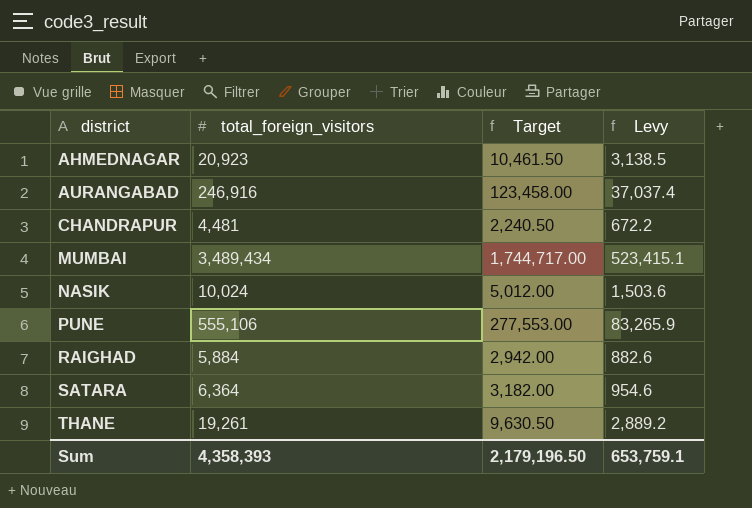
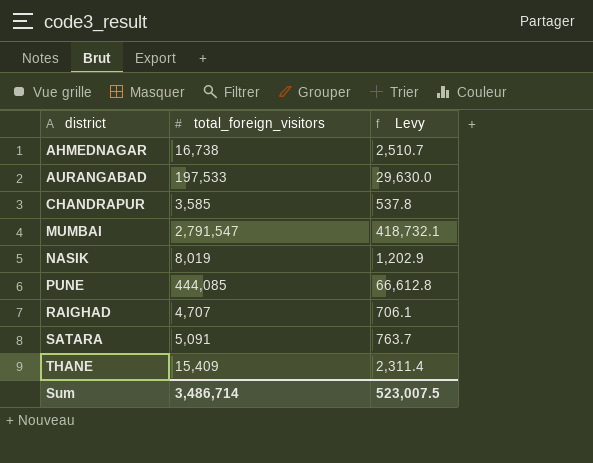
column Target | formula: [total_foreign_visitors] * 0.5 -> none
AHMEDNAGAR | total_foreign_visitors: 20,923 -> 16,738
AHMEDNAGAR | Levy: 3,138.5 -> 2,510.7
AURANGABAD | total_foreign_visitors: 246,916 -> 197,533
AURANGABAD | Levy: 37,037.4 -> 29,630.0
CHANDRAPUR | total_foreign_visitors: 4,481 -> 3,585
CHANDRAPUR | Levy: 672.2 -> 537.8
MUMBAI | total_foreign_visitors: 3,489,434 -> 2,791,547
MUMBAI | Levy: 523,415.1 -> 418,732.1
NASIK | total_foreign_visitors: 10,024 -> 8,019
NASIK | Levy: 1,503.6 -> 1,202.9
PUNE | total_foreign_visitors: 555,106 -> 444,085
PUNE | Levy: 83,265.9 -> 66,612.8
RAIGHAD | total_foreign_visitors: 5,884 -> 4,707
RAIGHAD | Levy: 882.6 -> 706.1
SATARA | total_foreign_visitors: 6,364 -> 5,091
SATARA | Levy: 954.6 -> 763.7
THANE | total_foreign_visitors: 19,261 -> 15,409
THANE | Levy: 2,889.2 -> 2,311.4
Sum | total_foreign_visitors: 4,358,393 -> 3,486,714
Sum | Levy: 653,759.1 -> 523,007.5

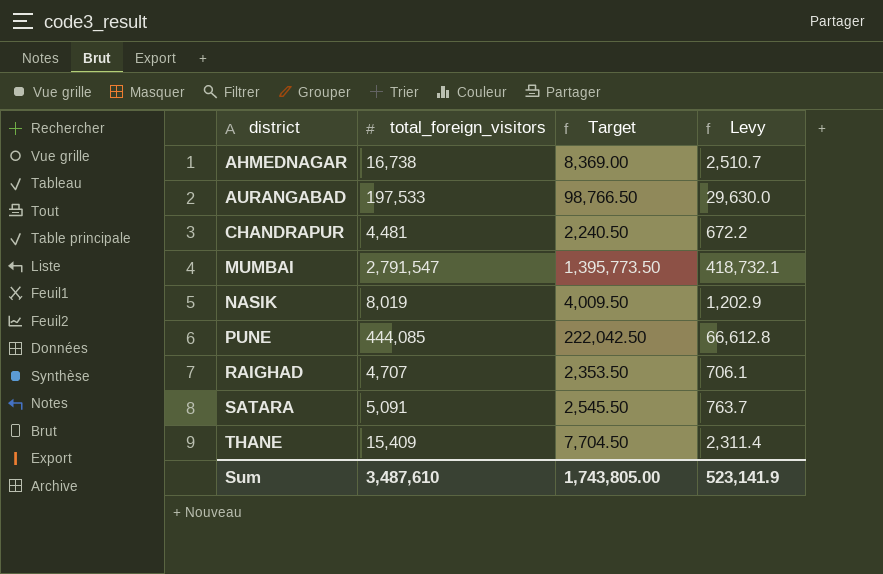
column Target | formula: none -> [total_foreign_visitors] * 0.5
CHANDRAPUR | total_foreign_visitors: 3,585 -> 4,481
CHANDRAPUR | Levy: 537.8 -> 672.2
Sum | total_foreign_visitors: 3,486,714 -> 3,487,610
Sum | Levy: 523,007.5 -> 523,141.9

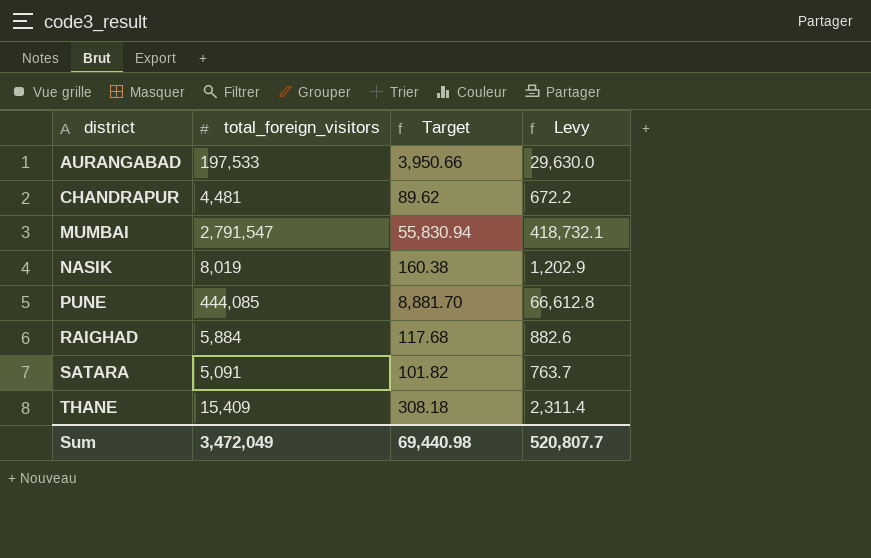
column Target | formula: [total_foreign_visitors] * 0.5 -> [total_foreign_visitors] * 0.02
row AHMEDNAGAR: 16,738 | 8,369.00 | 2,510.7 -> none
RAIGHAD | total_foreign_visitors: 4,707 -> 5,884
RAIGHAD | Levy: 706.1 -> 882.6
Sum | total_foreign_visitors: 3,487,610 -> 3,472,049
Sum | Target: 1,743,805.00 -> 69,440.98
Sum | Levy: 523,141.9 -> 520,807.7

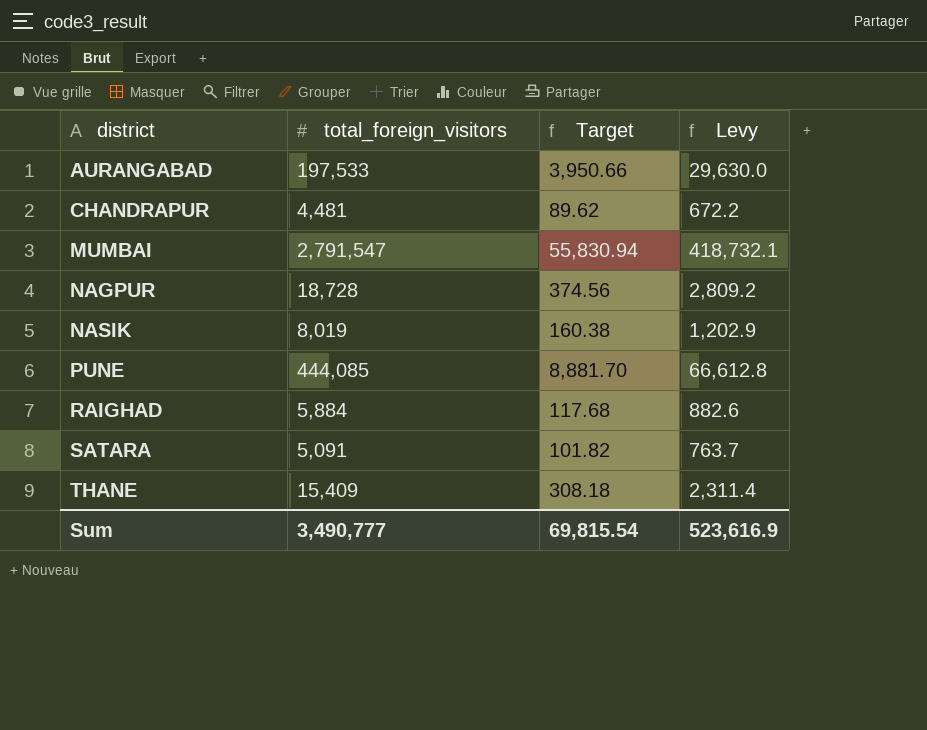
row NAGPUR: none -> 18,728 | 374.56 | 2,809.2
Sum | total_foreign_visitors: 3,472,049 -> 3,490,777
Sum | Target: 69,440.98 -> 69,815.54
Sum | Levy: 520,807.7 -> 523,616.9

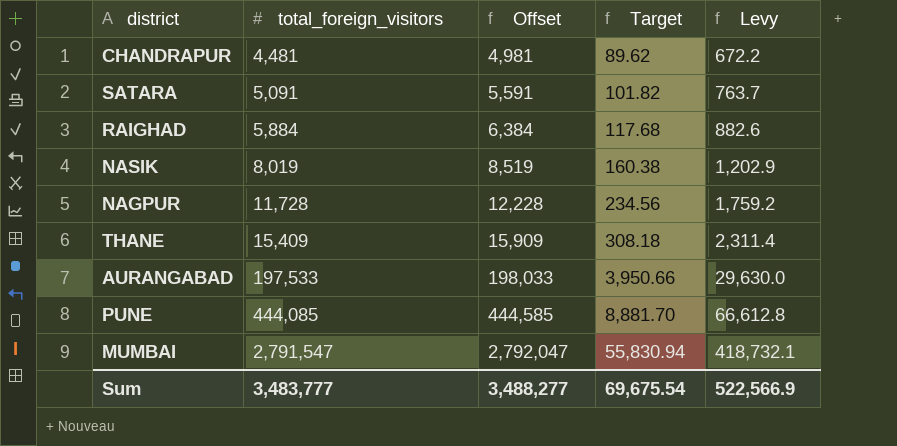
row order: district ascending -> total_foreign_visitors ascending
column Offset | formula: none -> [total_foreign_visitors] + 500
NAGPUR | total_foreign_visitors: 18,728 -> 11,728
NAGPUR | Target: 374.56 -> 234.56
NAGPUR | Levy: 2,809.2 -> 1,759.2
Sum | total_foreign_visitors: 3,490,777 -> 3,483,777
Sum | Target: 69,815.54 -> 69,675.54
Sum | Levy: 523,616.9 -> 522,566.9

